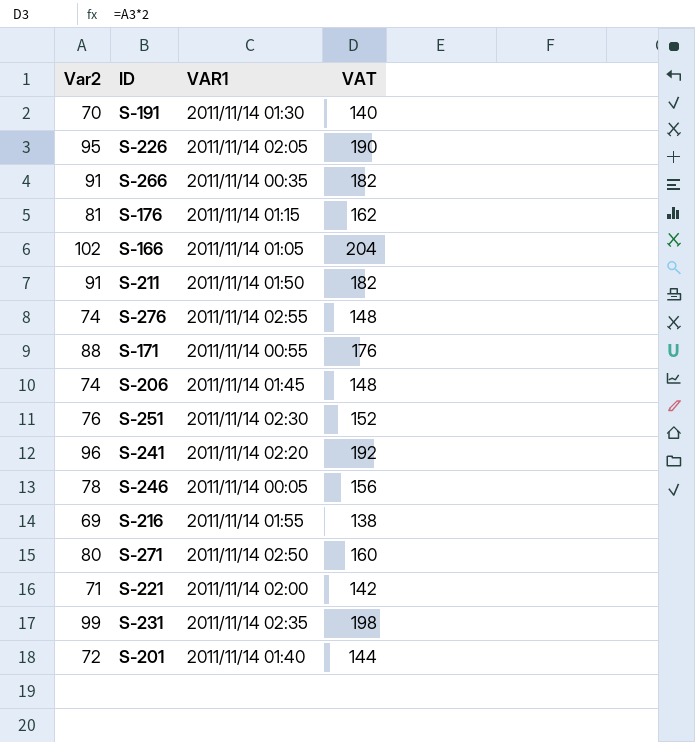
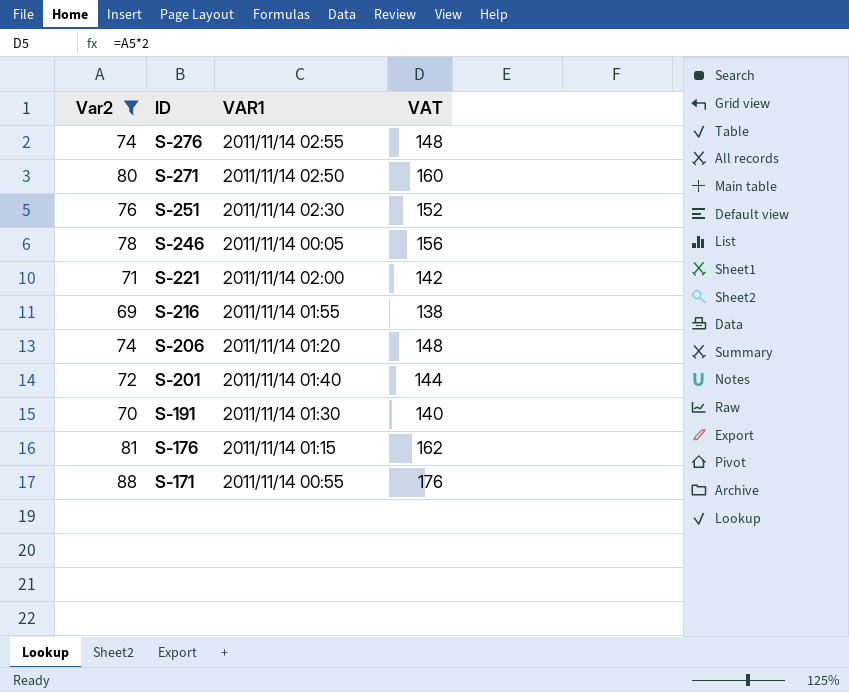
filter: none -> Var2 <= 88
row order: none -> ID descending
S-206 | VAR1: 2011/11/14 01:45 -> 2011/11/14 01:20

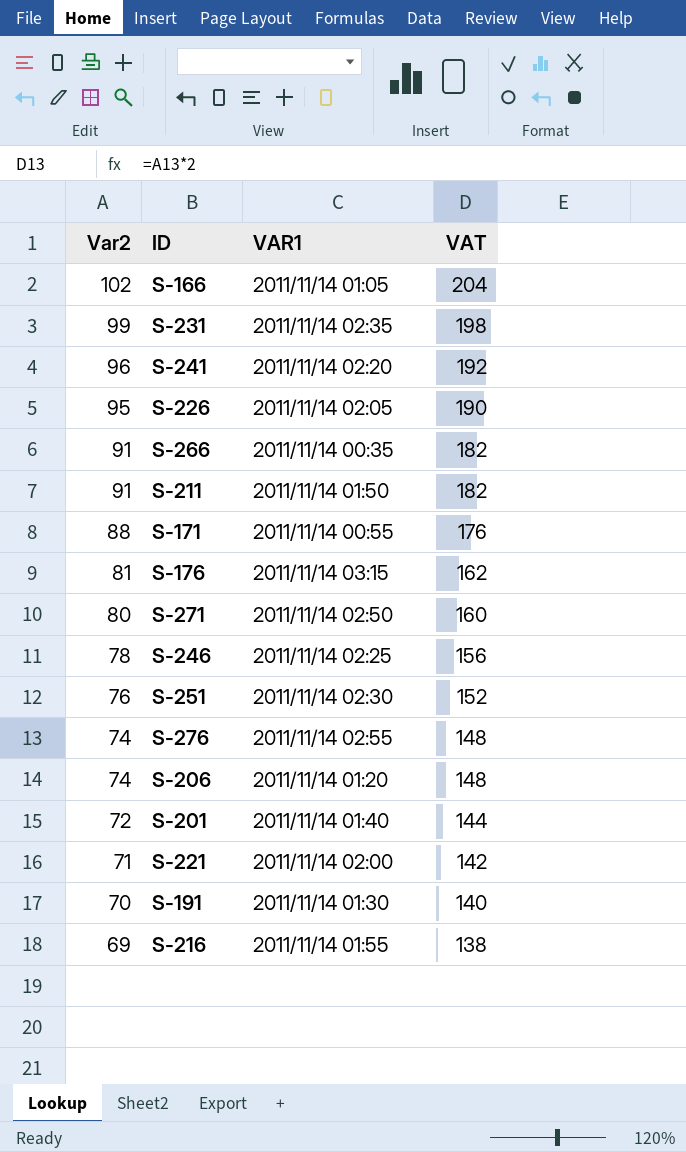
filter: Var2 <= 88 -> none
row order: ID descending -> Var2 descending
S-176 | VAR1: 2011/11/14 01:15 -> 2011/11/14 03:15
S-246 | VAR1: 2011/11/14 00:05 -> 2011/11/14 02:25

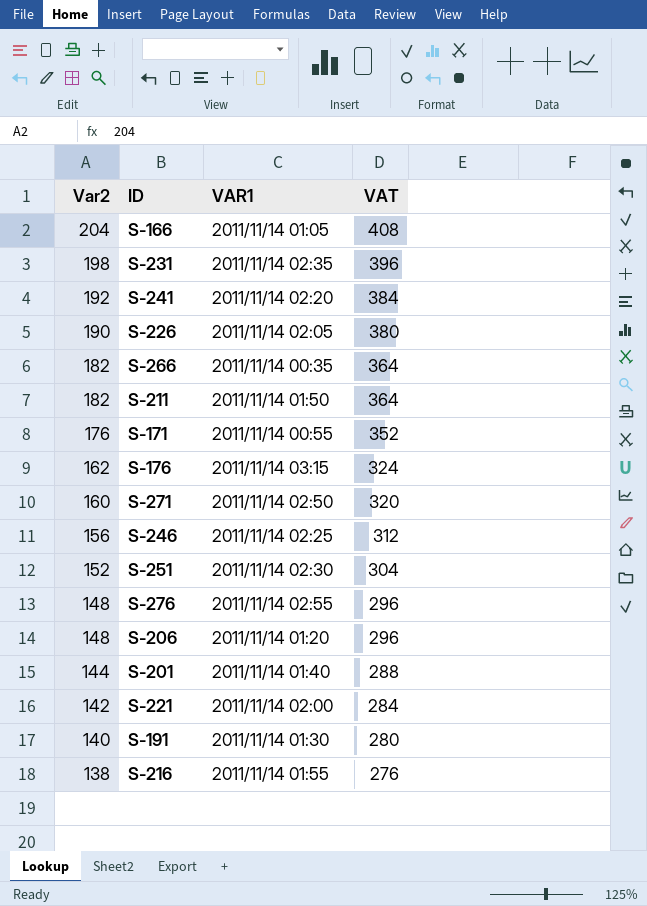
S-166 | Var2: 102 -> 204
S-166 | VAT: 204 -> 408
S-231 | Var2: 99 -> 198
S-231 | VAT: 198 -> 396
S-241 | Var2: 96 -> 192
S-241 | VAT: 192 -> 384
S-226 | Var2: 95 -> 190
S-226 | VAT: 190 -> 380
S-266 | Var2: 91 -> 182
S-266 | VAT: 182 -> 364
S-211 | Var2: 91 -> 182
S-211 | VAT: 182 -> 364
S-171 | Var2: 88 -> 176
S-171 | VAT: 176 -> 352
S-176 | Var2: 81 -> 162
S-176 | VAT: 162 -> 324
S-271 | Var2: 80 -> 160
S-271 | VAT: 160 -> 320
S-246 | Var2: 78 -> 156
S-246 | VAT: 156 -> 312
S-251 | Var2: 76 -> 152
S-251 | VAT: 152 -> 304
S-276 | Var2: 74 -> 148
S-276 | VAT: 148 -> 296
S-206 | Var2: 74 -> 148
S-206 | VAT: 148 -> 296
S-201 | Var2: 72 -> 144
S-201 | VAT: 144 -> 288
S-221 | Var2: 71 -> 142
S-221 | VAT: 142 -> 284
S-191 | Var2: 70 -> 140
S-191 | VAT: 140 -> 280
S-216 | Var2: 69 -> 138
S-216 | VAT: 138 -> 276

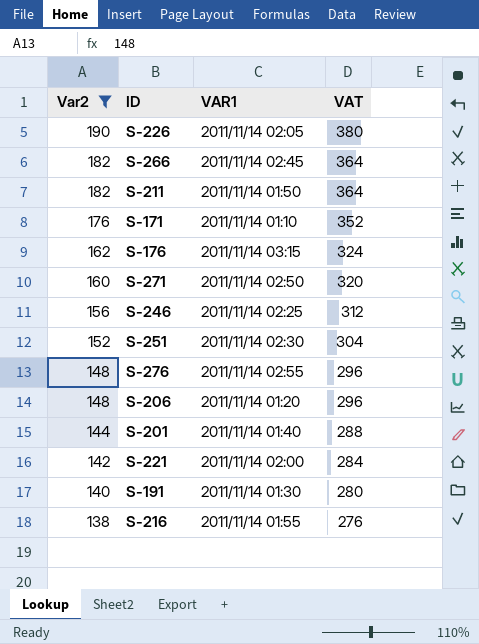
filter: none -> Var2 <= 190
S-266 | VAR1: 2011/11/14 00:35 -> 2011/11/14 02:45
S-171 | VAR1: 2011/11/14 00:55 -> 2011/11/14 01:10

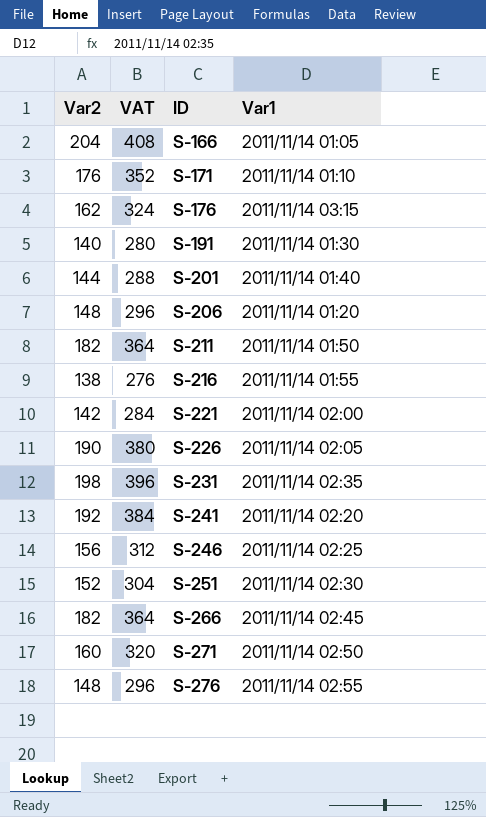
filter: Var2 <= 190 -> none
row order: Var2 descending -> ID ascending
column VAT | position: 4 -> 2
column name: VAR1 -> Var1

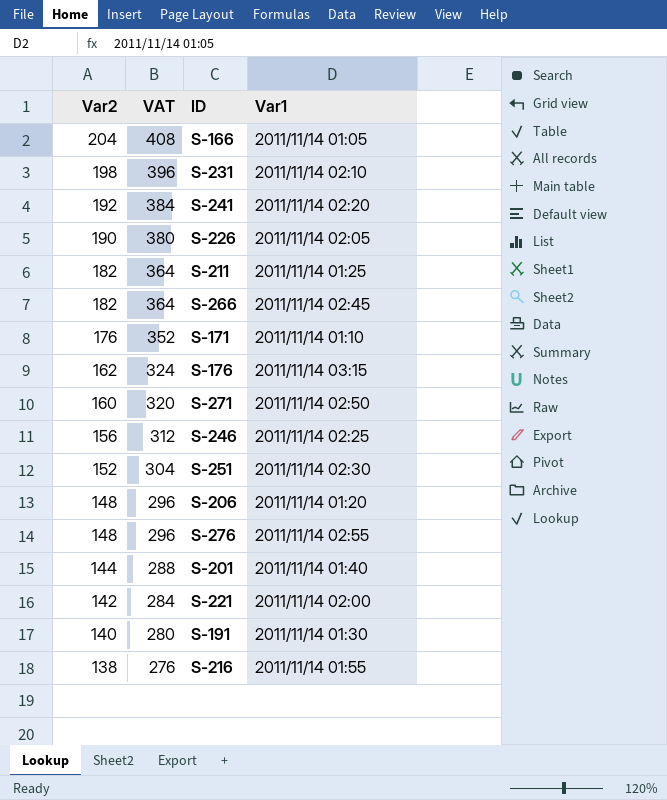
row order: ID ascending -> Var2 descending
S-231 | Var1: 2011/11/14 02:35 -> 2011/11/14 02:10
S-211 | Var1: 2011/11/14 01:50 -> 2011/11/14 01:25

